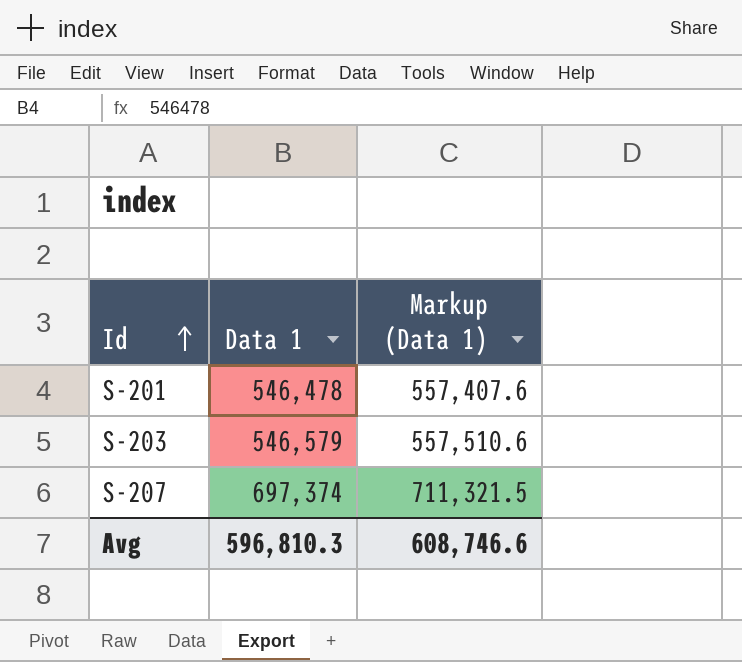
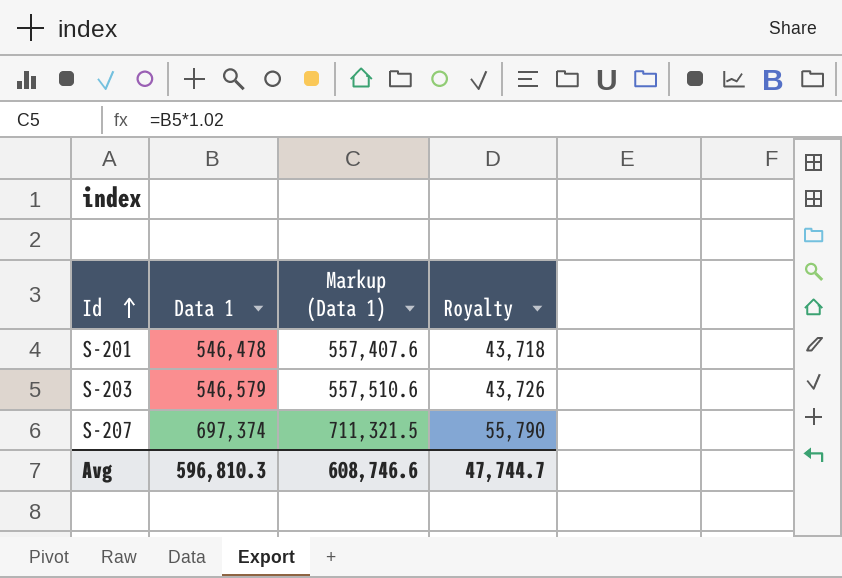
column Royalty | formula: none -> [Data 1] * 0.08

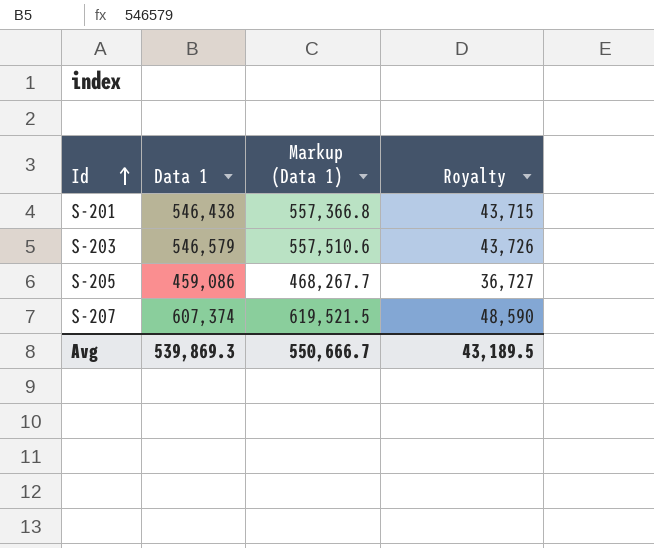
S-201 | Data 1: 546,478 -> 546,438
S-201 | Markup (Data 1): 557,407.6 -> 557,366.8
S-201 | Royalty: 43,718 -> 43,715
row S-205: none -> 459,086 | 468,267.7 | 36,727
S-207 | Data 1: 697,374 -> 607,374
S-207 | Markup (Data 1): 711,321.5 -> 619,521.5
S-207 | Royalty: 55,790 -> 48,590
Avg | Data 1: 596,810.3 -> 539,869.3
Avg | Markup (Data 1): 608,746.6 -> 550,666.7
Avg | Royalty: 47,744.7 -> 43,189.5

